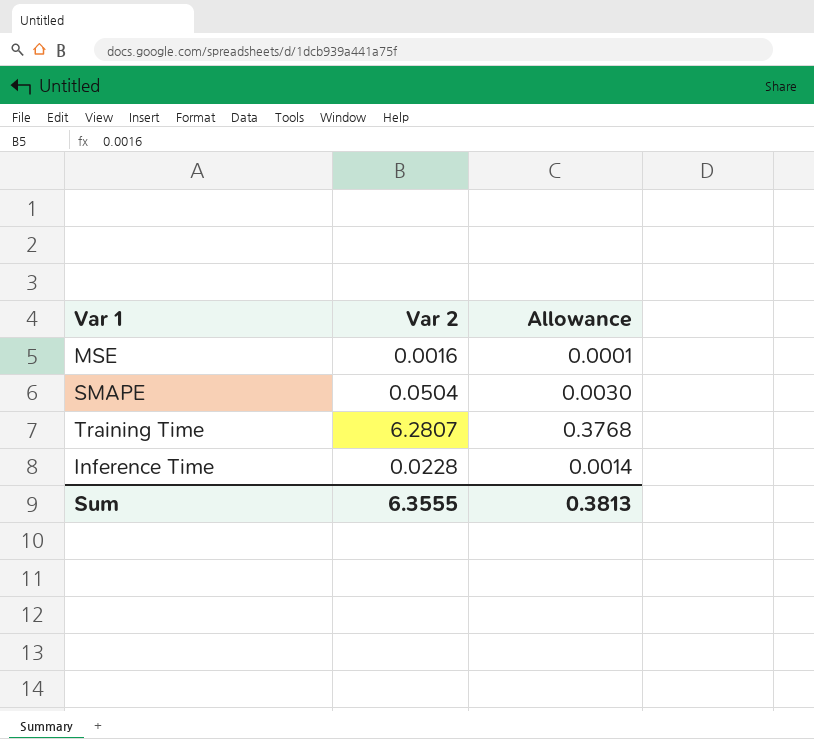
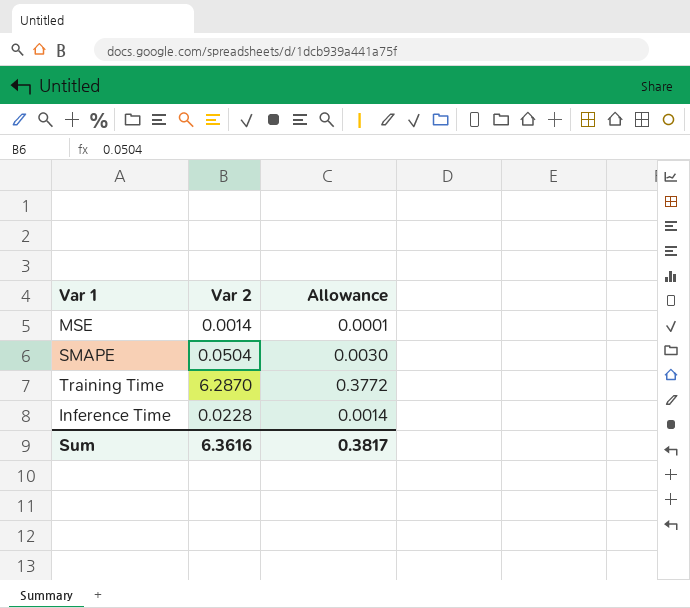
MSE | Var 2: 0.0016 -> 0.0014
Training Time | Var 2: 6.2807 -> 6.2870
Training Time | Allowance: 0.3768 -> 0.3772
Sum | Var 2: 6.3555 -> 6.3616
Sum | Allowance: 0.3813 -> 0.3817

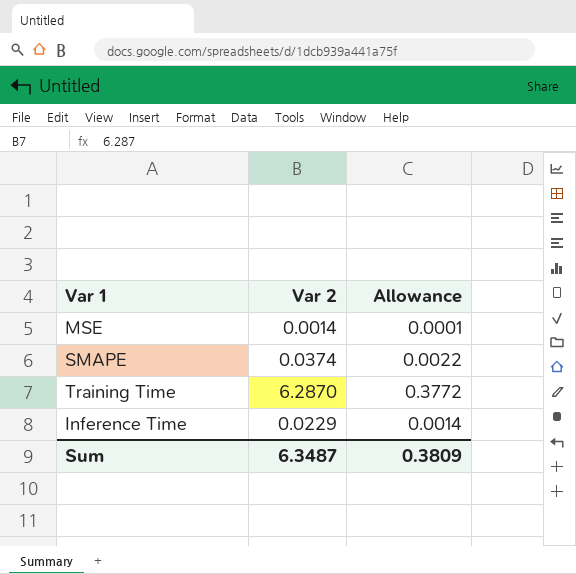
SMAPE | Var 2: 0.0504 -> 0.0374
SMAPE | Allowance: 0.0030 -> 0.0022
Inference Time | Var 2: 0.0228 -> 0.0229
Sum | Var 2: 6.3616 -> 6.3487
Sum | Allowance: 0.3817 -> 0.3809

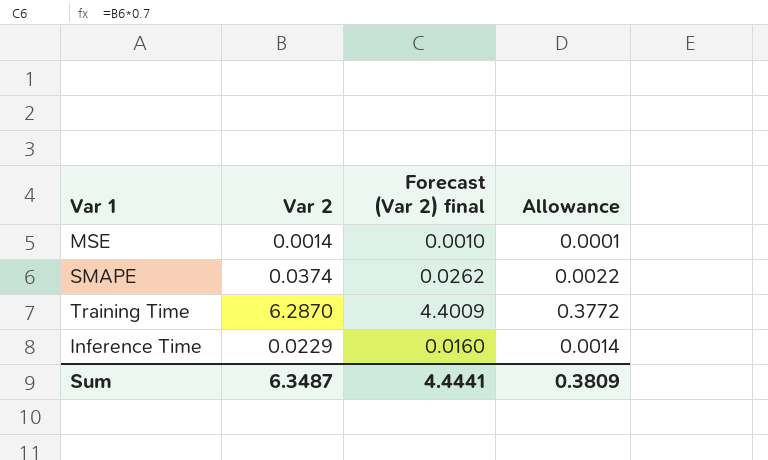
column Forecast (Var 2) final | formula: none -> [Var 2] * 0.7

